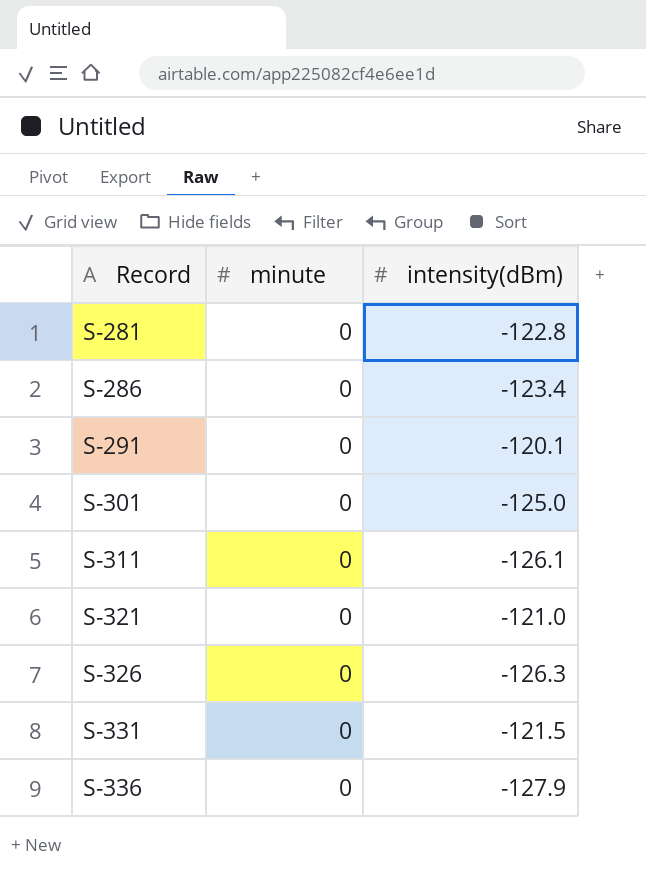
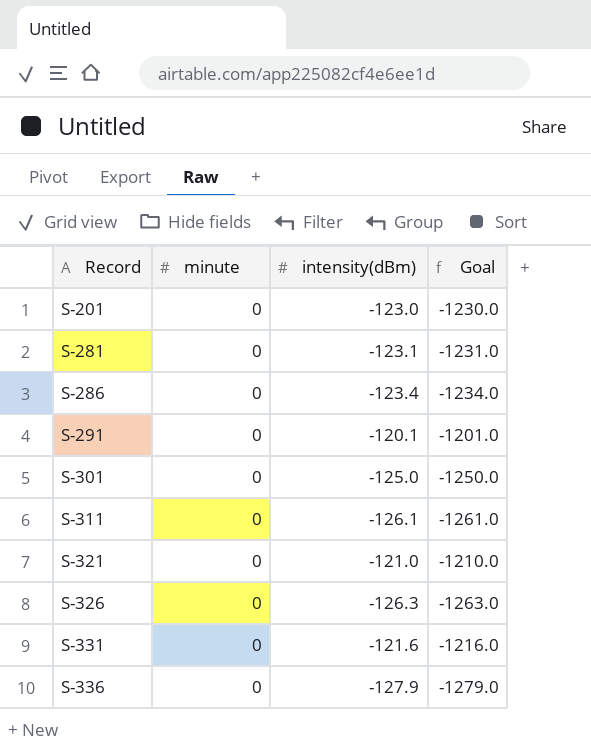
column Goal | formula: none -> [intensity(dBm)] * 10
row S-201: none -> 0 | -123.0 | -1230.0
S-281 | intensity(dBm): -122.8 -> -123.1
S-331 | intensity(dBm): -121.5 -> -121.6

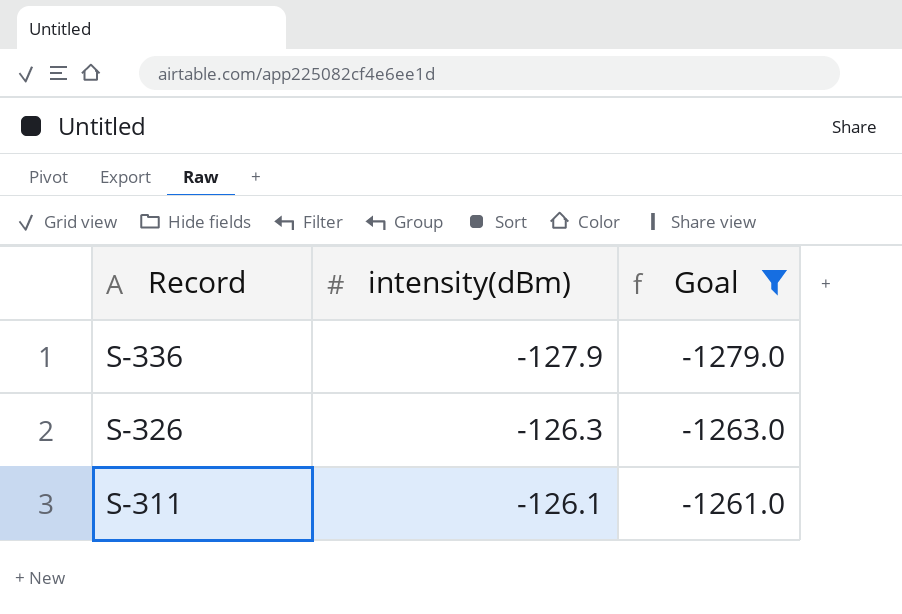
filter: none -> Goal <= -1261.0
row order: Record ascending -> Record descending
column minute | position: 2 -> none

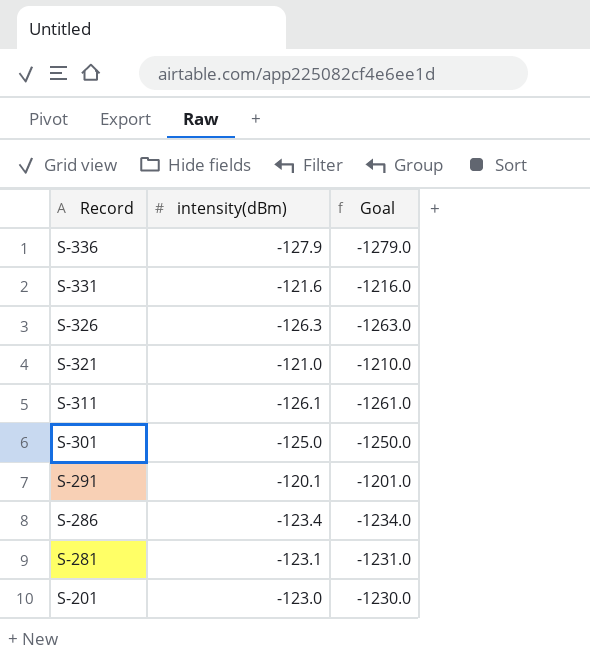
filter: Goal <= -1261.0 -> none

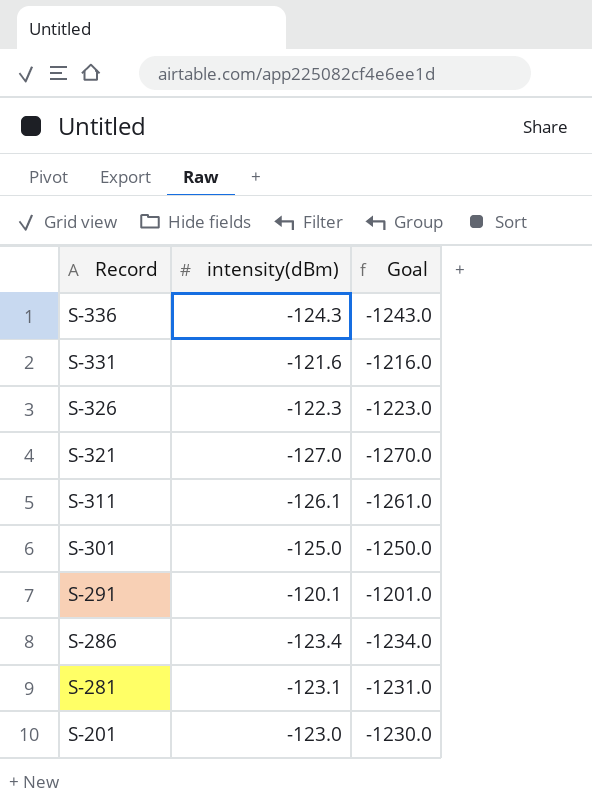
S-336 | intensity(dBm): -127.9 -> -124.3
S-336 | Goal: -1279.0 -> -1243.0
S-326 | intensity(dBm): -126.3 -> -122.3
S-326 | Goal: -1263.0 -> -1223.0
S-321 | intensity(dBm): -121.0 -> -127.0
S-321 | Goal: -1210.0 -> -1270.0

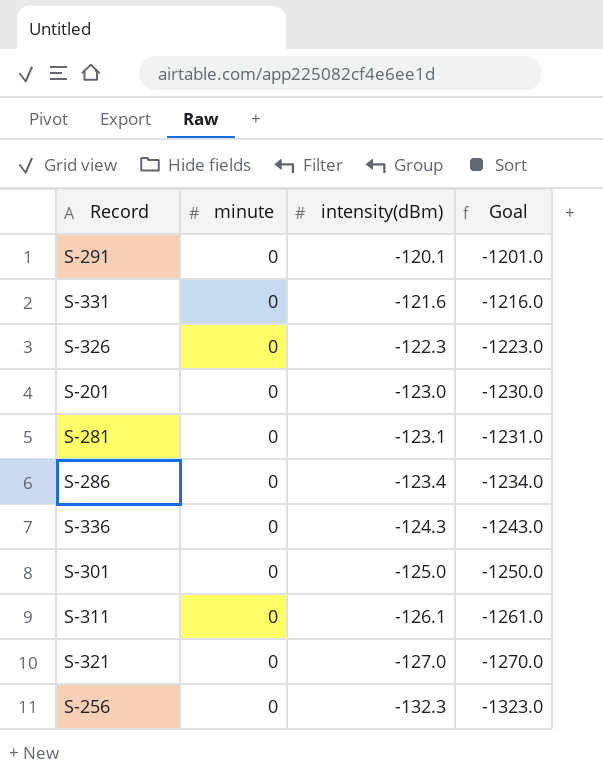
row order: Record descending -> intensity(dBm) descending
column minute | position: none -> 2
row S-256: none -> 0 | -132.3 | -1323.0

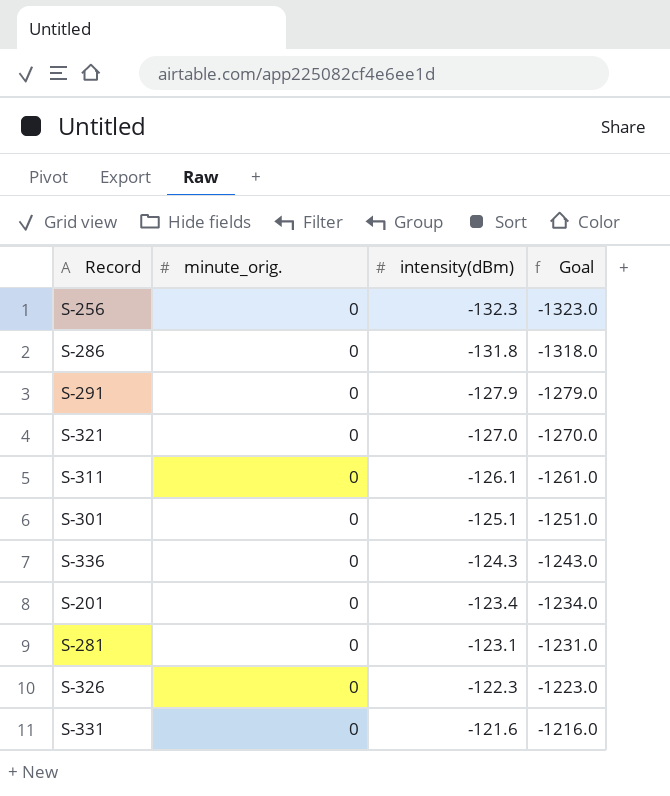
row order: intensity(dBm) descending -> intensity(dBm) ascending
column name: minute -> minute_orig.
S-286 | intensity(dBm): -123.4 -> -131.8
S-286 | Goal: -1234.0 -> -1318.0
S-291 | intensity(dBm): -120.1 -> -127.9
S-291 | Goal: -1201.0 -> -1279.0
S-301 | intensity(dBm): -125.0 -> -125.1
S-301 | Goal: -1250.0 -> -1251.0
S-201 | intensity(dBm): -123.0 -> -123.4
S-201 | Goal: -1230.0 -> -1234.0

